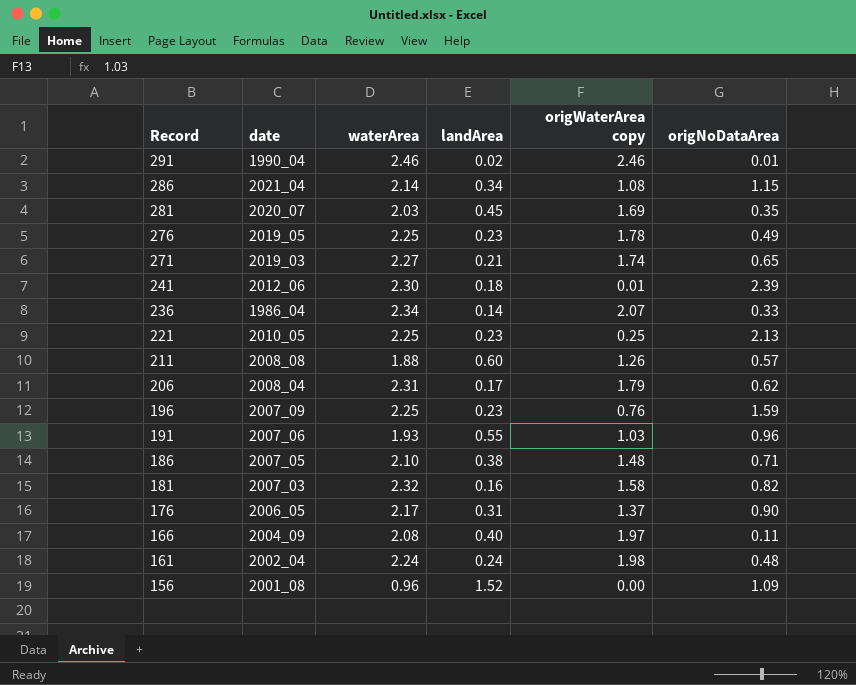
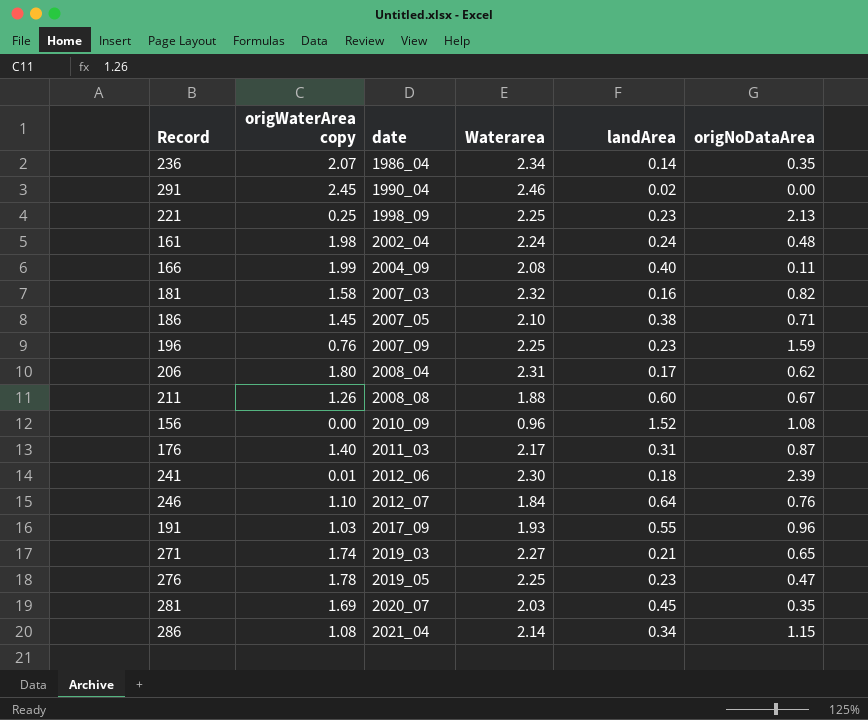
row order: Record descending -> date ascending
column origWaterArea copy | position: 5 -> 2
column name: waterArea -> Waterarea
236 | origNoDataArea: 0.33 -> 0.35
291 | origWaterArea copy: 2.46 -> 2.45
291 | origNoDataArea: 0.01 -> 0.00
221 | date: 2010_05 -> 1998_09
166 | origWaterArea copy: 1.97 -> 1.99
186 | origWaterArea copy: 1.48 -> 1.45
206 | origWaterArea copy: 1.79 -> 1.80
211 | origNoDataArea: 0.57 -> 0.67
156 | date: 2001_08 -> 2010_09
156 | origNoDataArea: 1.09 -> 1.08
176 | origWaterArea copy: 1.37 -> 1.40
176 | date: 2006_05 -> 2011_03
176 | origNoDataArea: 0.90 -> 0.87
row 246: none -> 1.10 | 2012_07 | 1.84 | 0.64 | 0.76
191 | date: 2007_06 -> 2017_09
276 | origNoDataArea: 0.49 -> 0.47

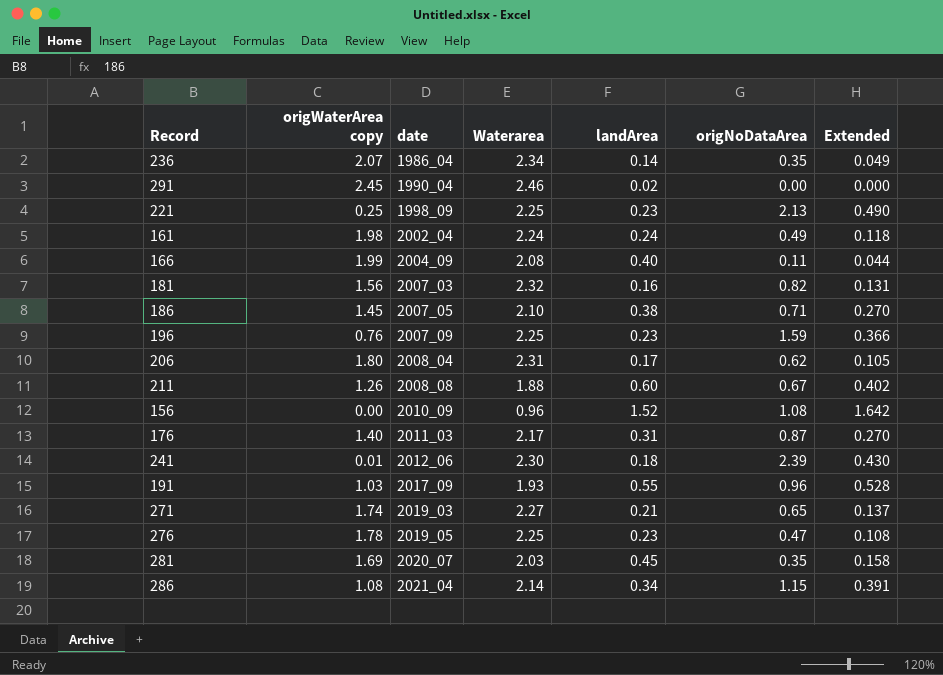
column Extended | formula: none -> [landArea] * [origNoDataArea]
row 246: 1.10 | 2012_07 | 1.84 | 0.64 | 0.76 -> none
161 | origNoDataArea: 0.48 -> 0.49
181 | origWaterArea copy: 1.58 -> 1.56

